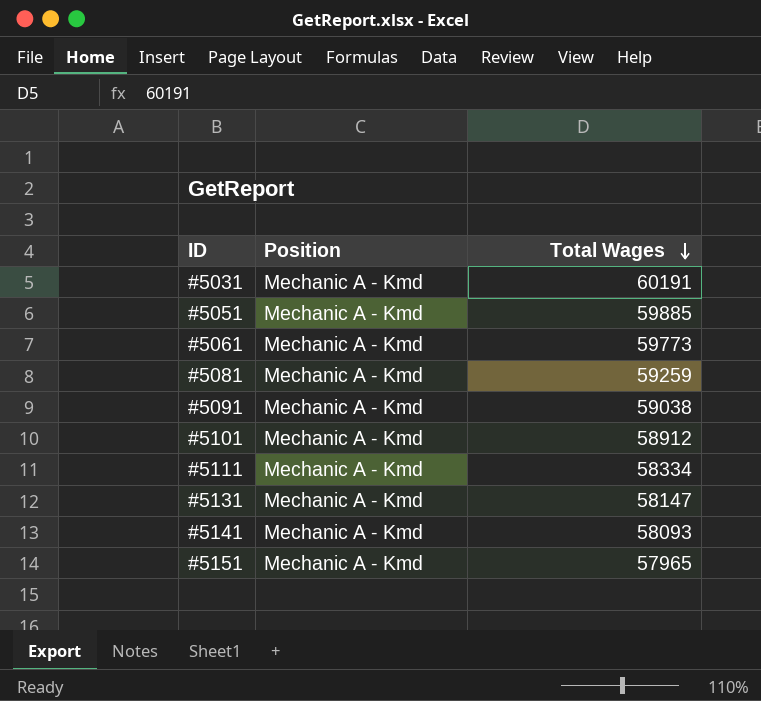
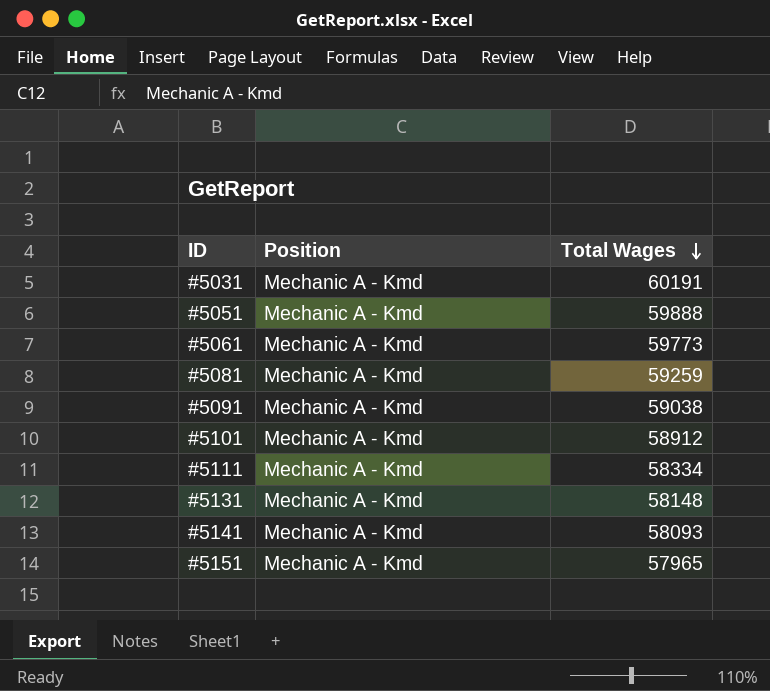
#5051 | Total Wages: 59885 -> 59888
#5131 | Total Wages: 58147 -> 58148

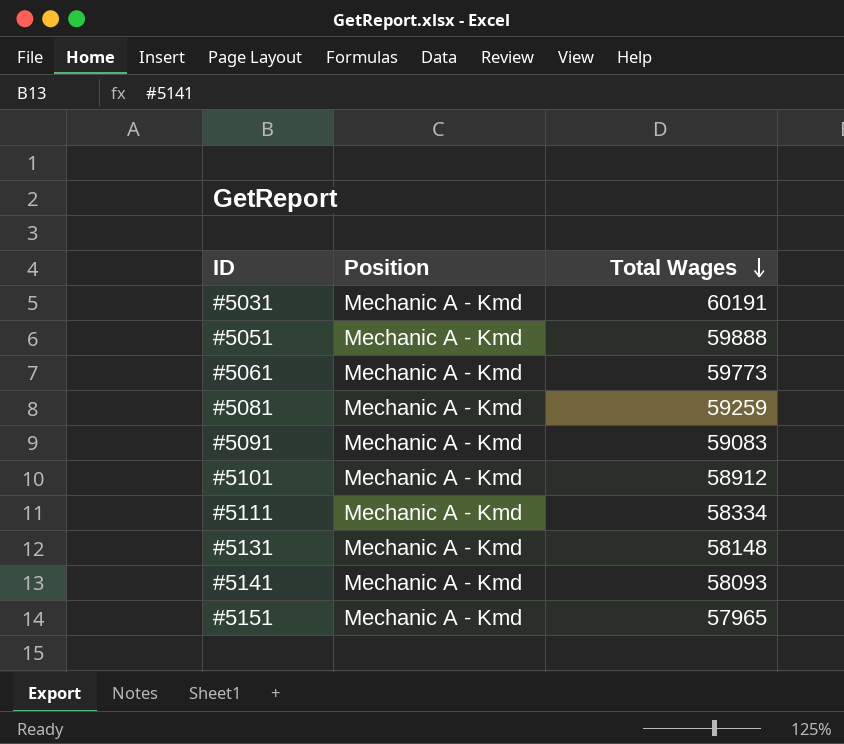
#5091 | Total Wages: 59038 -> 59083

